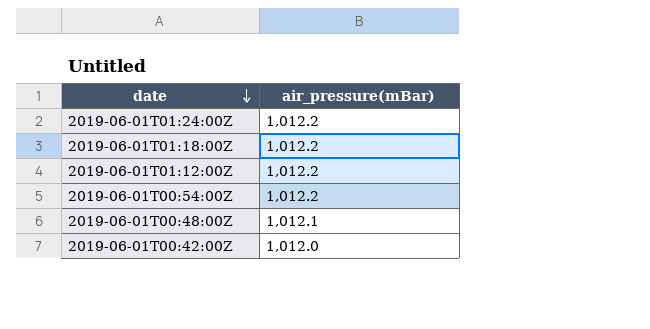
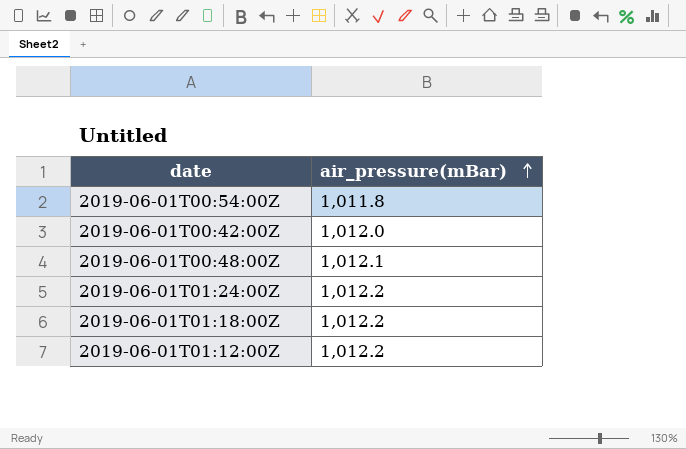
row order: date descending -> air_pressure(mBar) ascending
2019-06-01T00:54:00Z | air_pressure(mBar): 1,012.2 -> 1,011.8

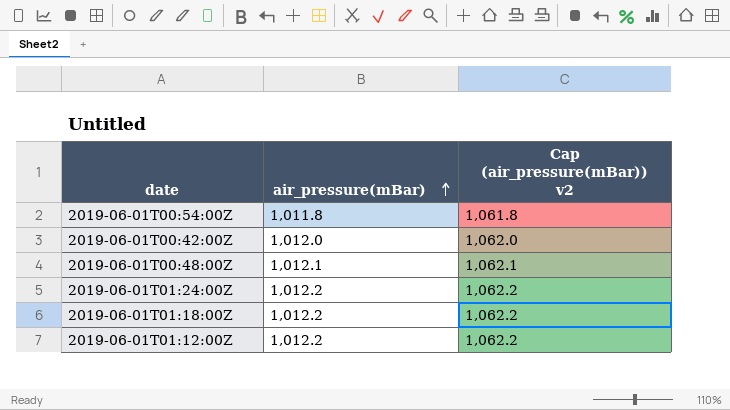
column Cap (air_pressure(mBar)) v2 | formula: none -> [air_pressure(mBar)] + 50

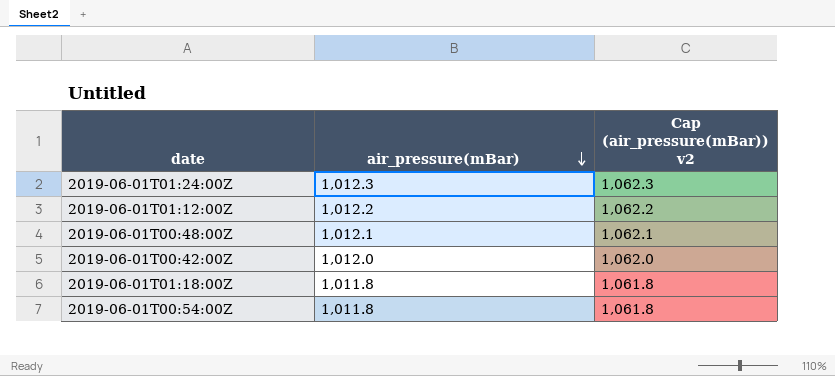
row order: air_pressure(mBar) ascending -> air_pressure(mBar) descending
2019-06-01T01:24:00Z | air_pressure(mBar): 1,012.2 -> 1,012.3
2019-06-01T01:24:00Z | Cap (air_pressure(mBar)) v2: 1,062.2 -> 1,062.3
2019-06-01T01:18:00Z | air_pressure(mBar): 1,012.2 -> 1,011.8
2019-06-01T01:18:00Z | Cap (air_pressure(mBar)) v2: 1,062.2 -> 1,061.8

